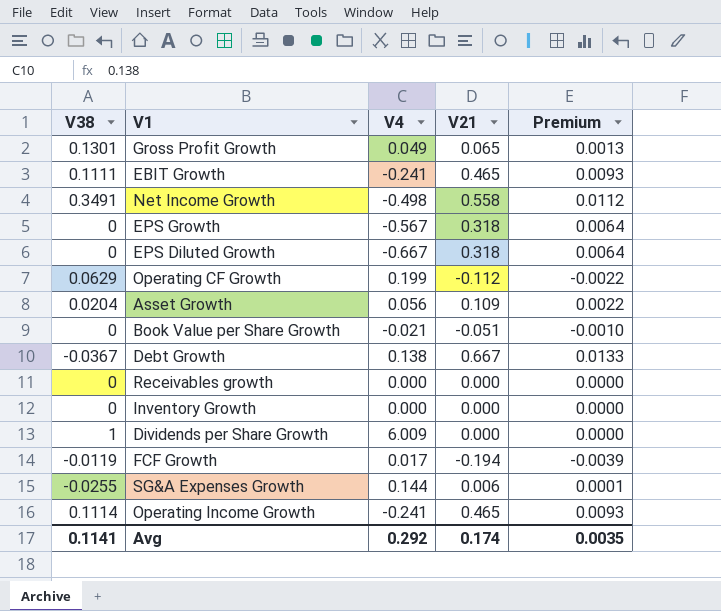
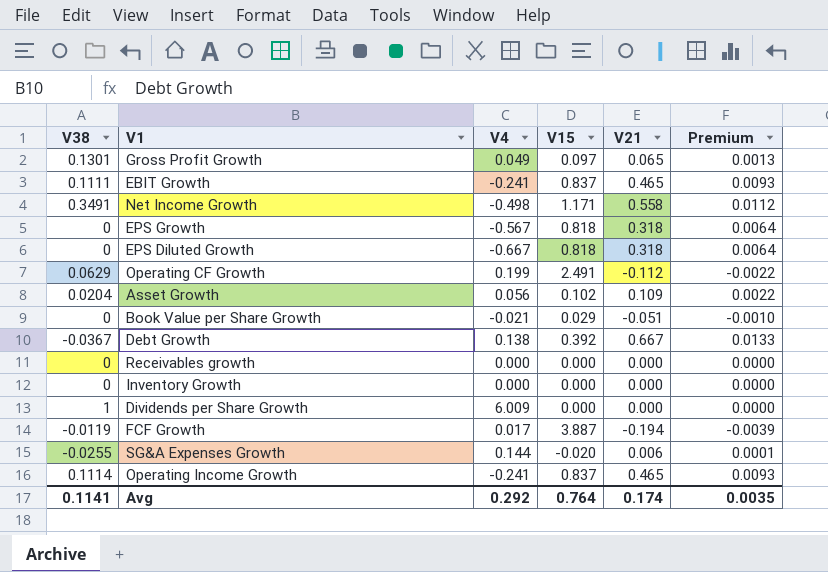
column V15 | position: none -> 4

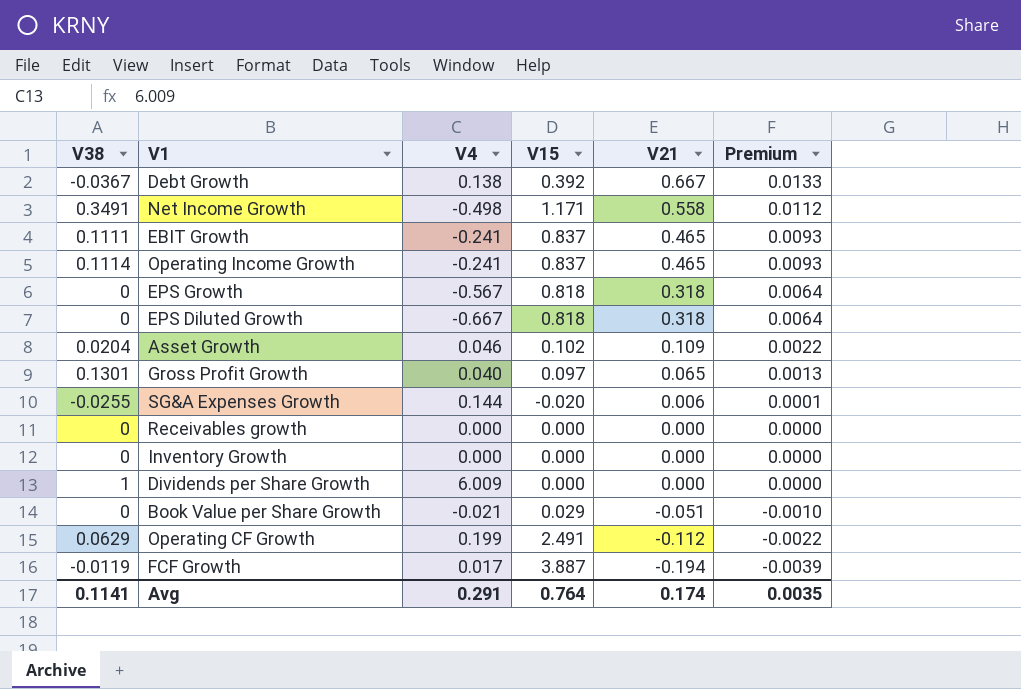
row order: none -> V21 descending
Asset Growth | V4: 0.056 -> 0.046
Gross Profit Growth | V4: 0.049 -> 0.040
Avg | V4: 0.292 -> 0.291

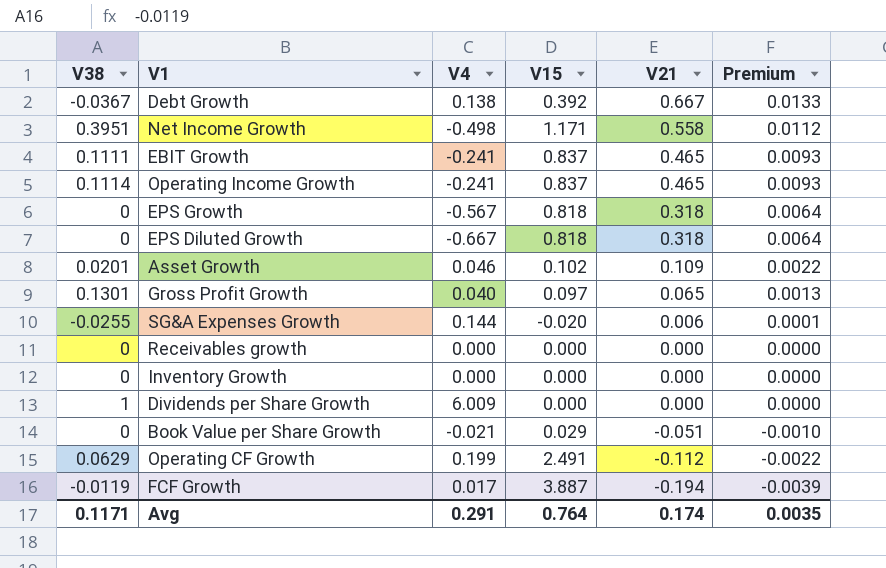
Net Income Growth | V38: 0.3491 -> 0.3951
Asset Growth | V38: 0.0204 -> 0.0201
Avg | V38: 0.1141 -> 0.1171

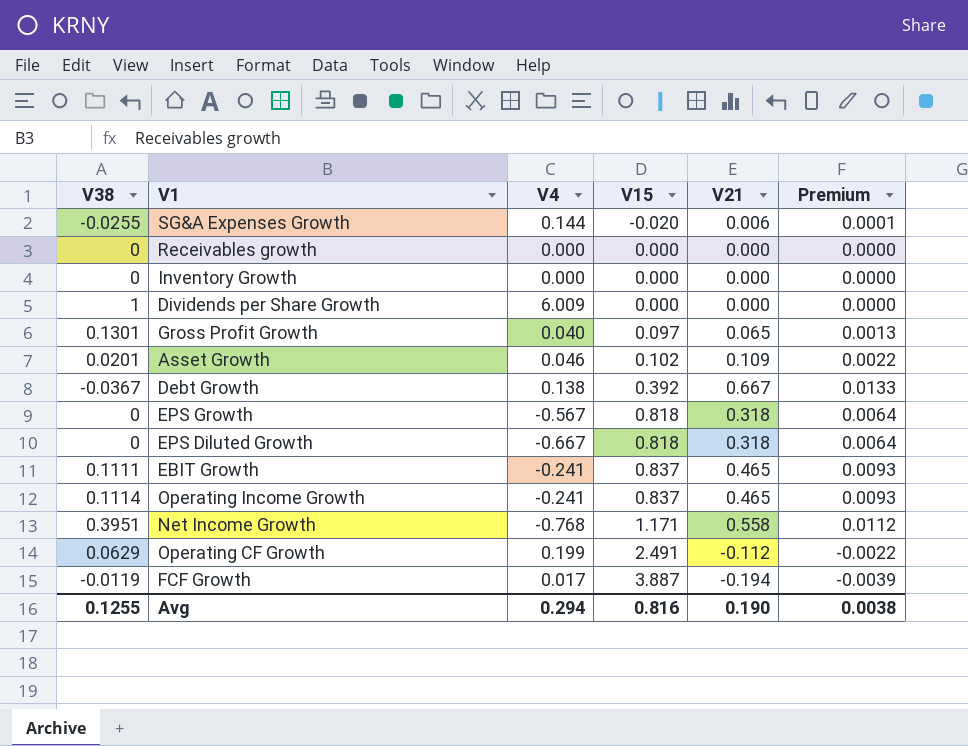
row order: V21 descending -> V15 ascending
row Book Value per Share Growth: 0 | -0.021 | 0.029 | -0.051 | -0.0010 -> none
Net Income Growth | V4: -0.498 -> -0.768
Avg | V38: 0.1171 -> 0.1255
Avg | V4: 0.291 -> 0.294
Avg | V15: 0.764 -> 0.816
Avg | V21: 0.174 -> 0.190
Avg | Premium: 0.0035 -> 0.0038

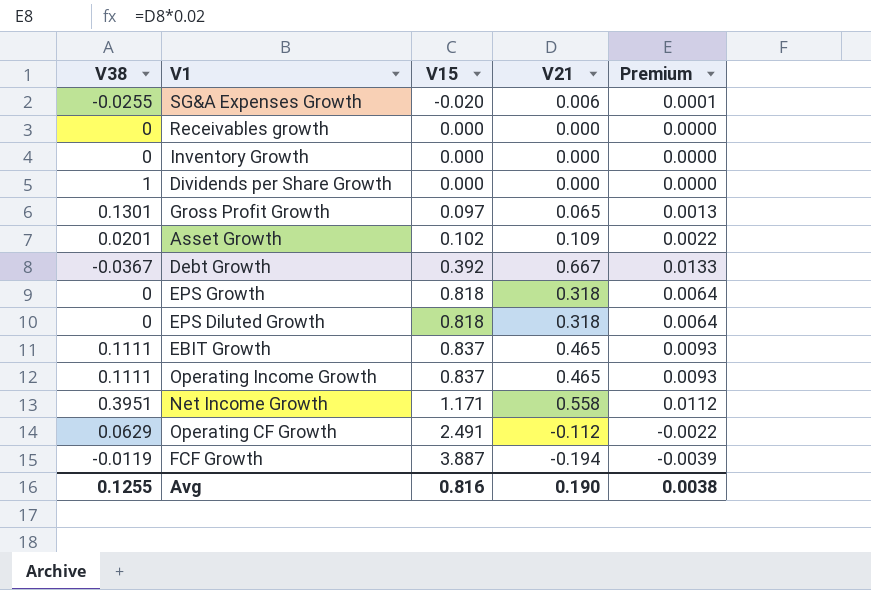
column V4 | position: 3 -> none
Operating Income Growth | V38: 0.1114 -> 0.1111

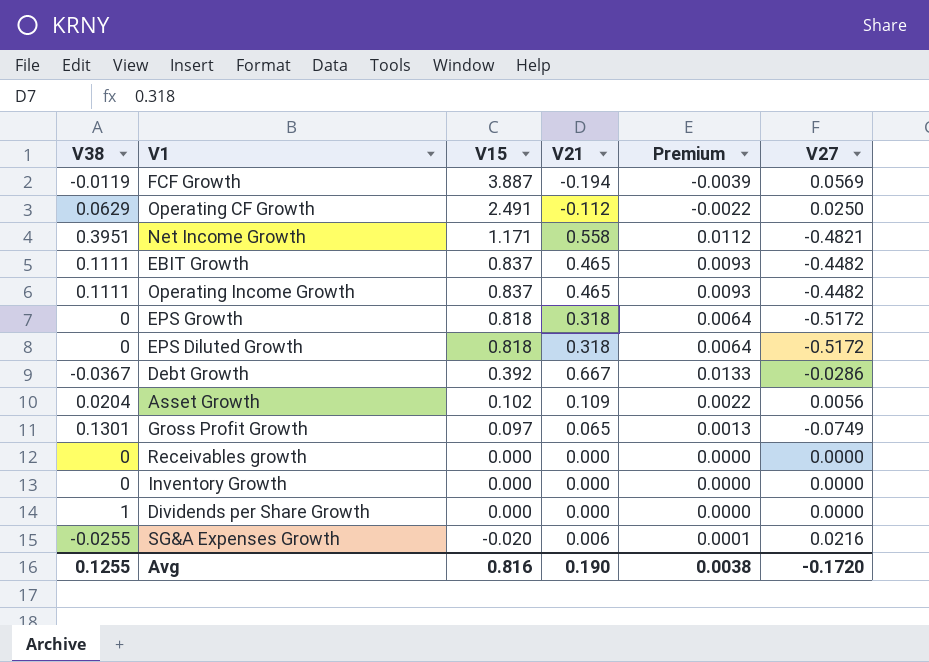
row order: V15 ascending -> V15 descending
column V27 | position: none -> 6
Asset Growth | V38: 0.0201 -> 0.0204

